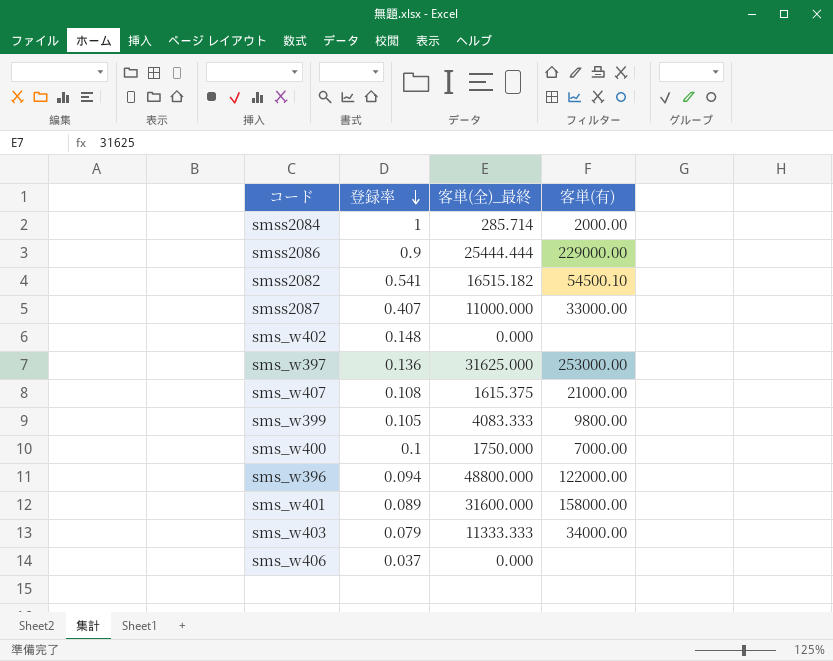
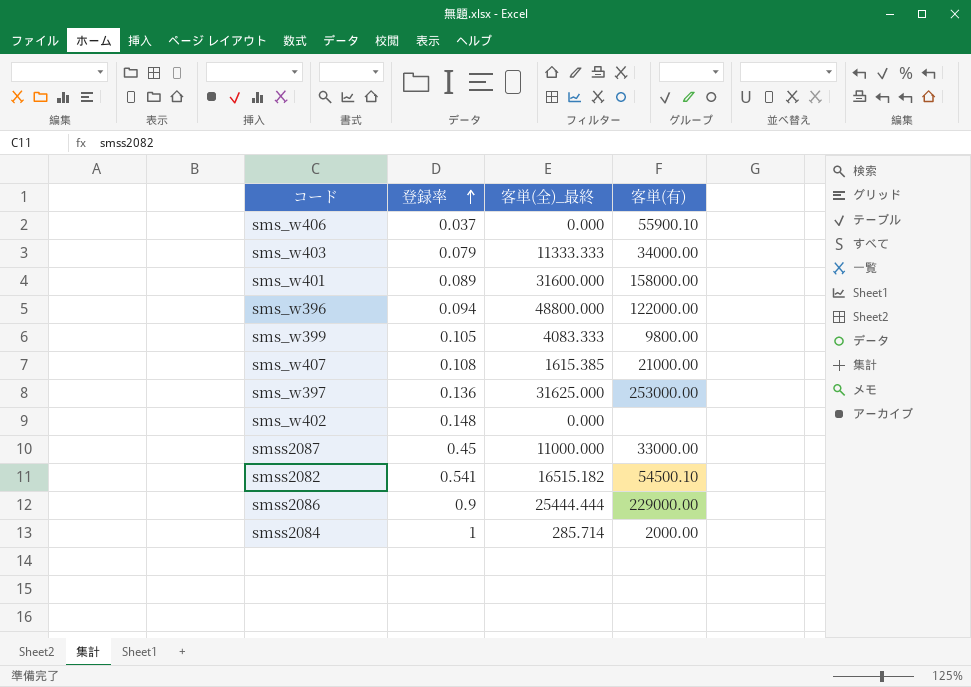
row order: 登録率 descending -> 登録率 ascending
row sms_w400: 0.1 | 1750.000 | 7000.00 -> none
sms_w406 | 客単(有): none -> 55900.10
sms_w407 | 客単(全)_最終: 1615.375 -> 1615.385
smss2087 | 登録率: 0.407 -> 0.45

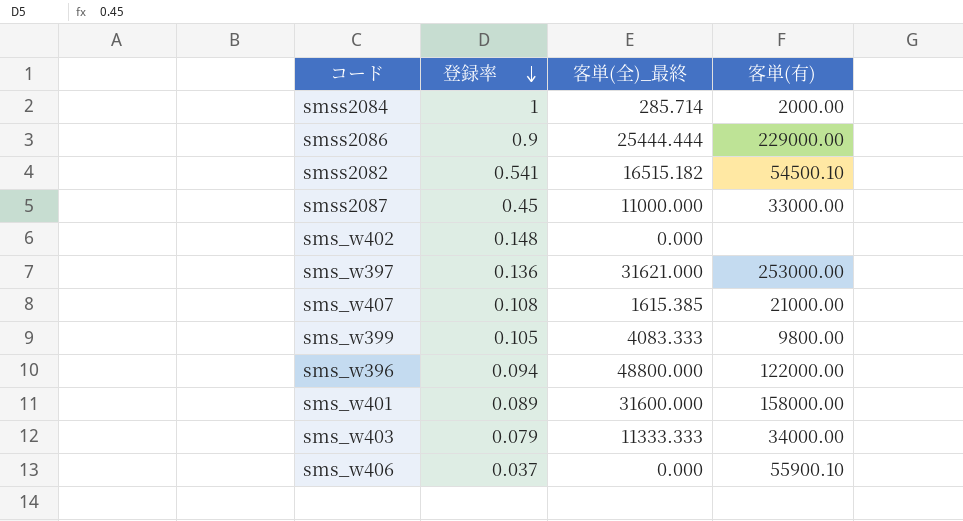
row order: 登録率 ascending -> 登録率 descending
sms_w397 | 客単(全)_最終: 31625.000 -> 31621.000

